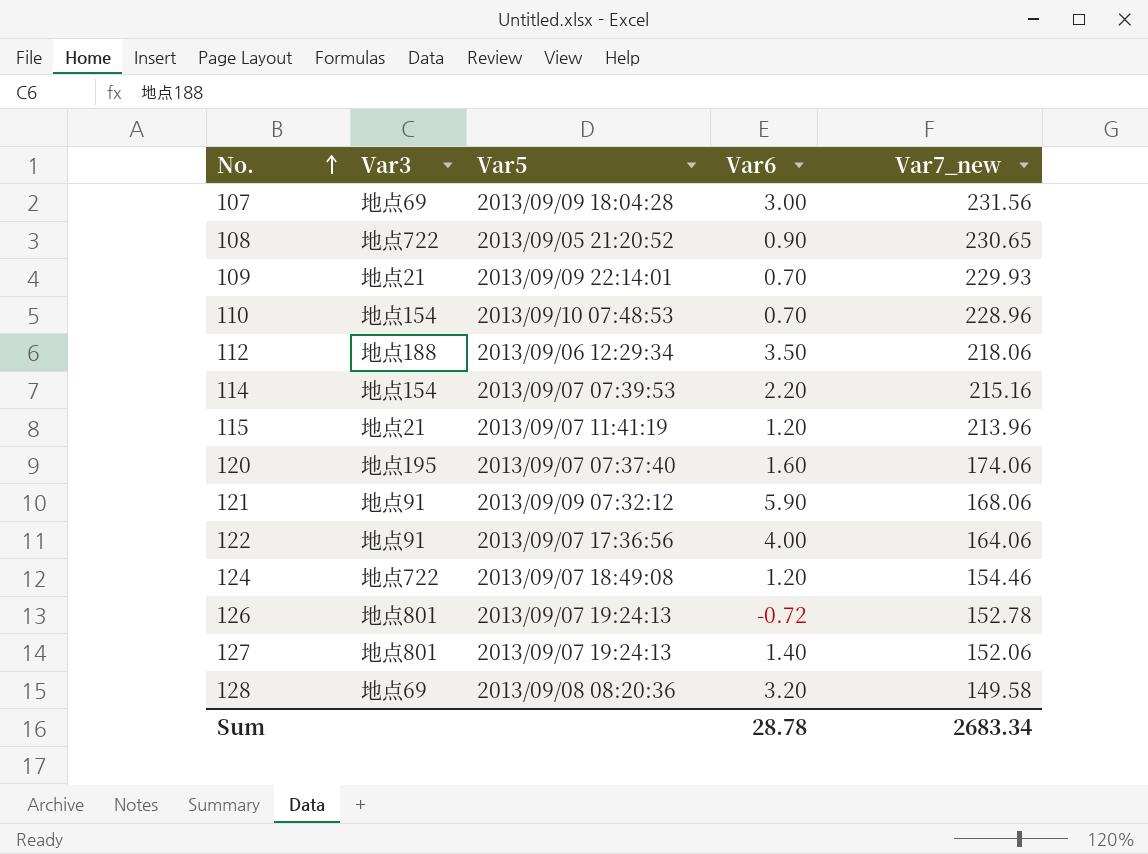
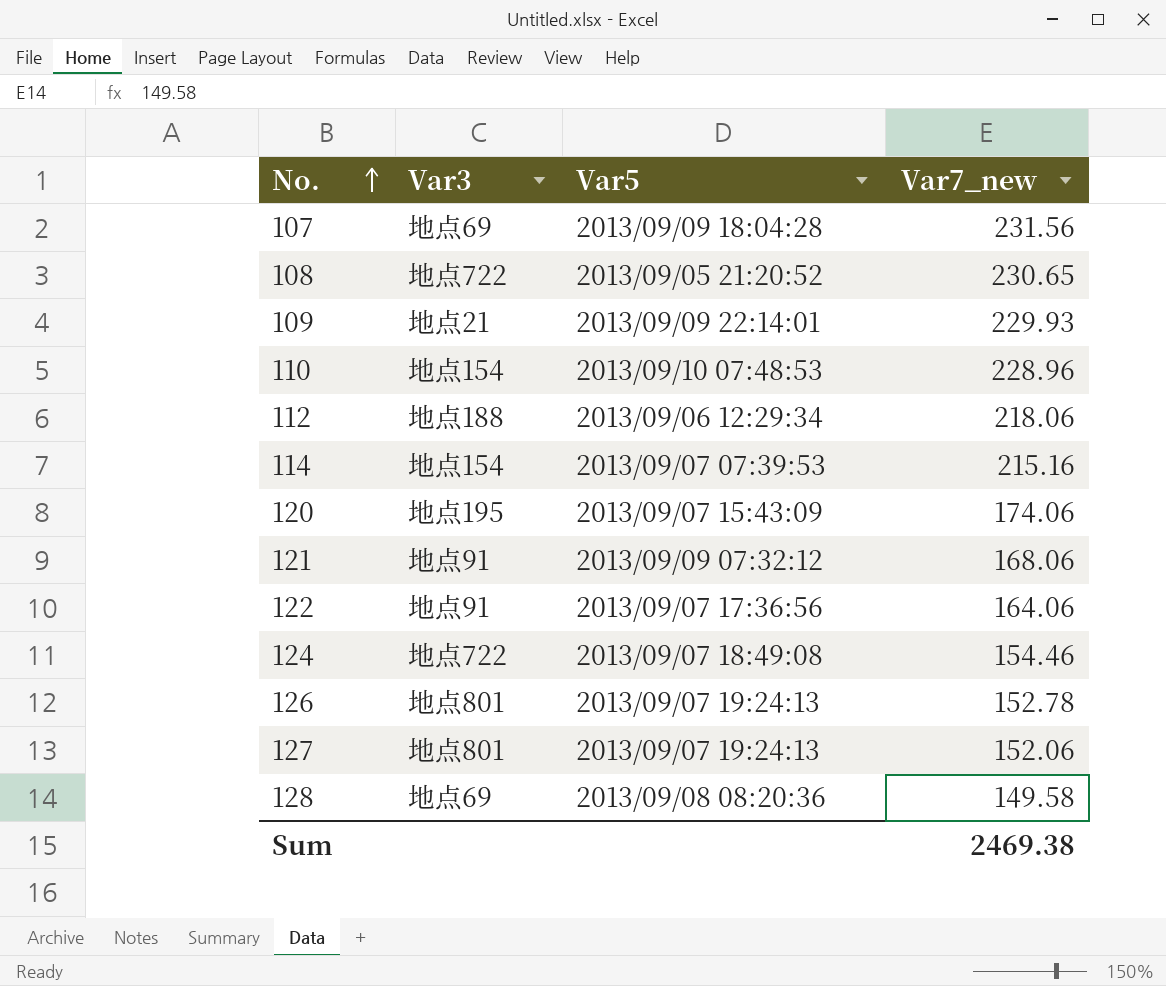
column Var6 | position: 4 -> none
row 115: 地点21 | 2013/09/07 11:41:19 | 1.20 | 213.96 -> none
120 | Var5: 2013/09/07 07:37:40 -> 2013/09/07 15:43:09
Sum | Var7_new: 2683.34 -> 2469.38

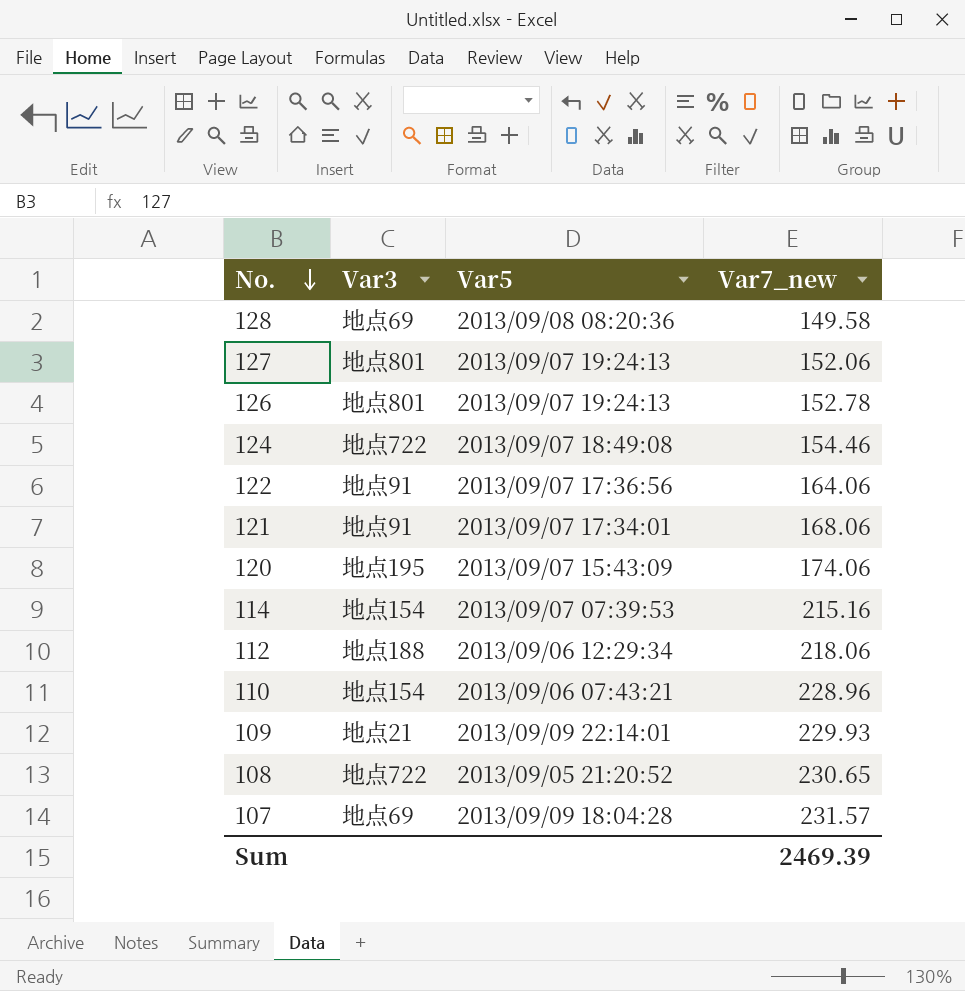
row order: No. ascending -> No. descending
121 | Var5: 2013/09/09 07:32:12 -> 2013/09/07 17:34:01
110 | Var5: 2013/09/10 07:48:53 -> 2013/09/06 07:43:21
107 | Var7_new: 231.56 -> 231.57
Sum | Var7_new: 2469.38 -> 2469.39

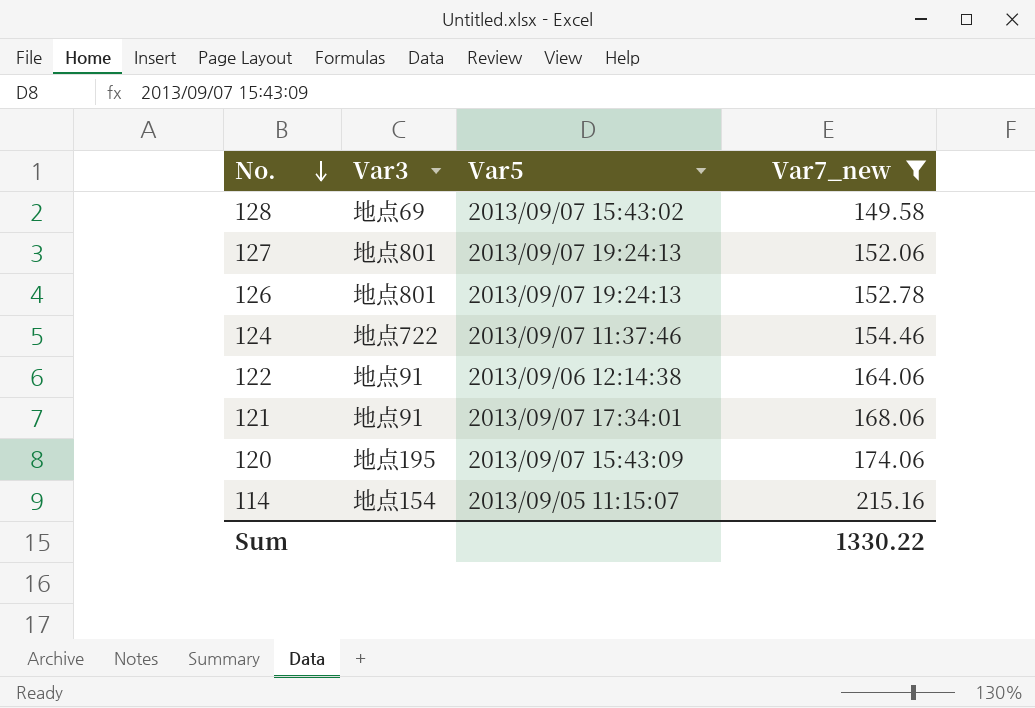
filter: none -> Var7_new <= 215.16
128 | Var5: 2013/09/08 08:20:36 -> 2013/09/07 15:43:02
124 | Var5: 2013/09/07 18:49:08 -> 2013/09/07 11:37:46
122 | Var5: 2013/09/07 17:36:56 -> 2013/09/06 12:14:38
114 | Var5: 2013/09/07 07:39:53 -> 2013/09/05 11:15:07
Sum | Var7_new: 2469.39 -> 1330.22

